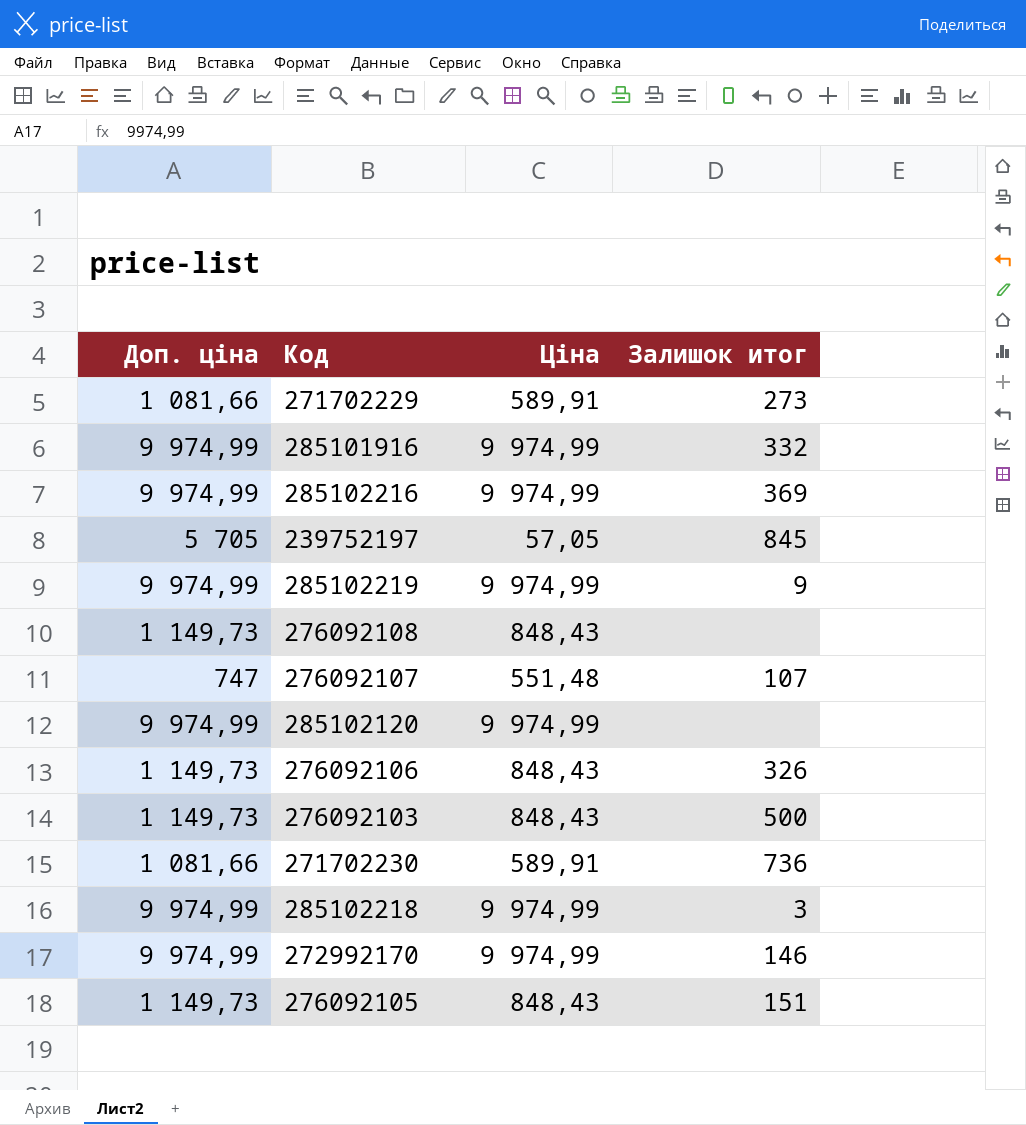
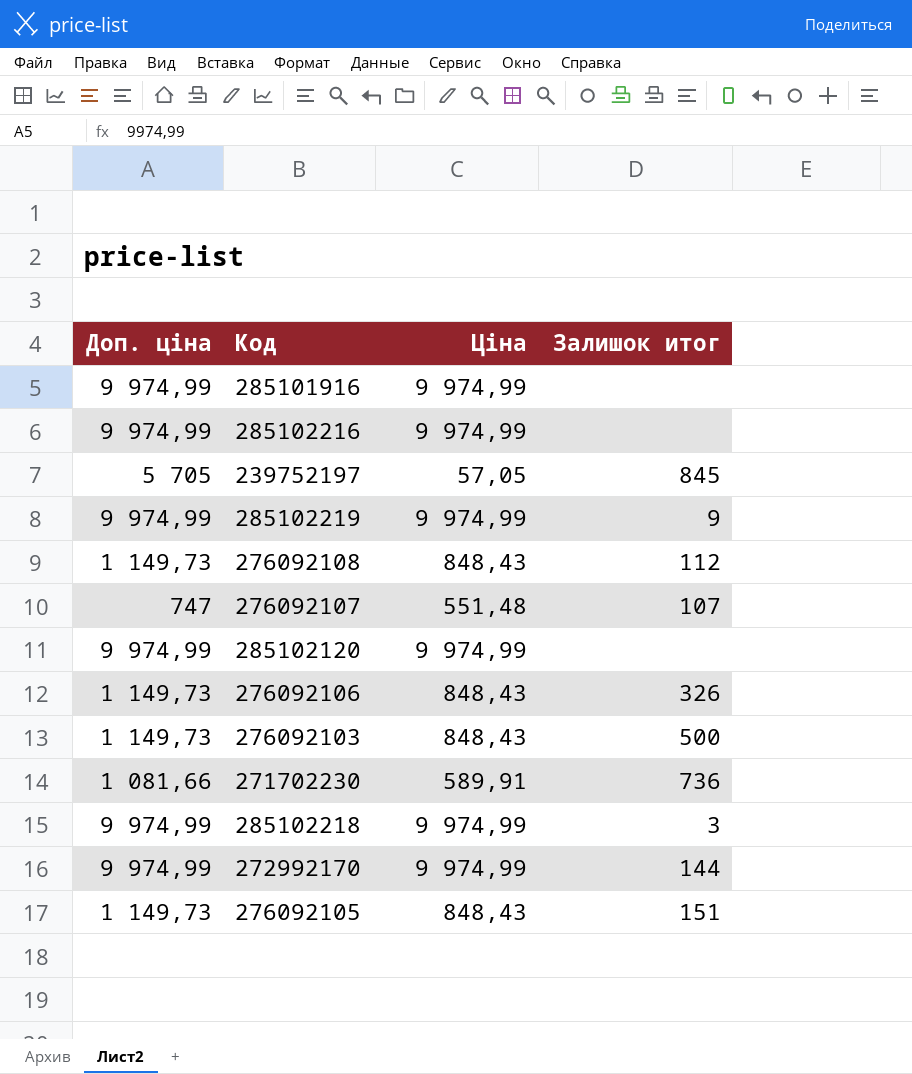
row 271702229: 1 081,66 | 589,91 | 273 -> none
285101916 | Залишок итог: 332 -> none
285102216 | Залишок итог: 369 -> none
276092108 | Залишок итог: none -> 112
272992170 | Залишок итог: 146 -> 144

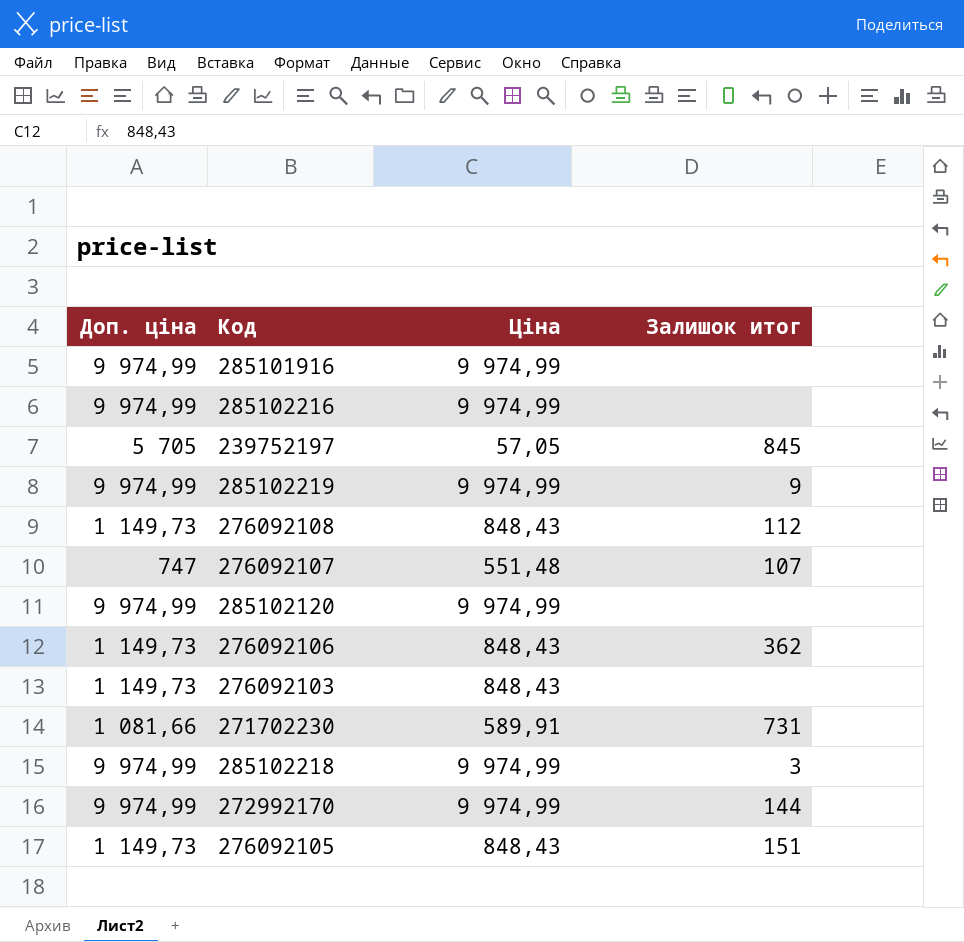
276092106 | Залишок итог: 326 -> 362
276092103 | Залишок итог: 500 -> none
271702230 | Залишок итог: 736 -> 731

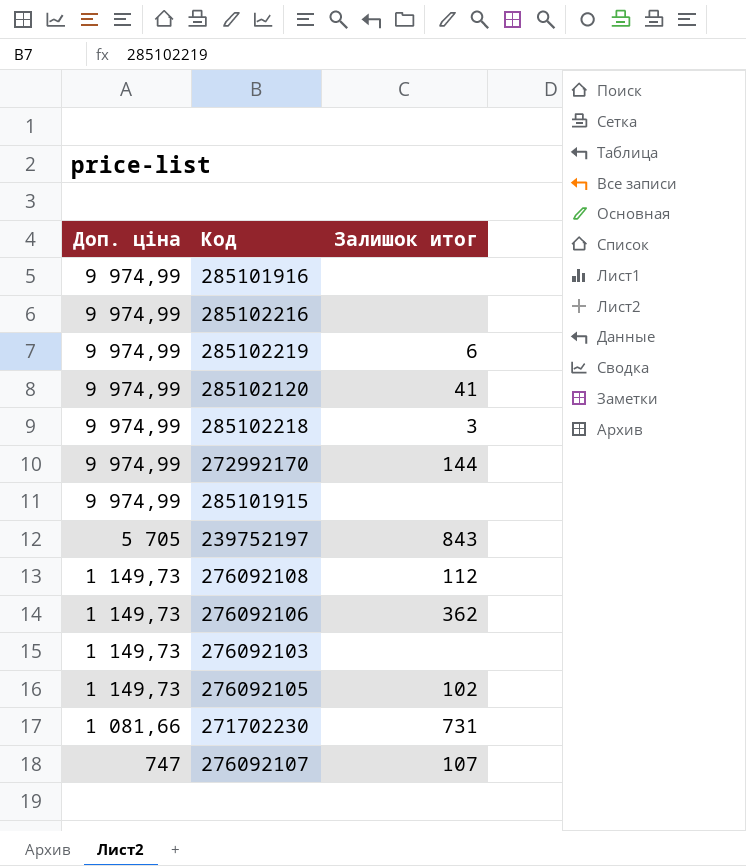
row order: none -> Доп. ціна descending
column Ціна | position: 3 -> none
285102219 | Залишок итог: 9 -> 6
285102120 | Залишок итог: none -> 41
row 285101915: none -> 9 974,99 | none
239752197 | Залишок итог: 845 -> 843
276092105 | Залишок итог: 151 -> 102

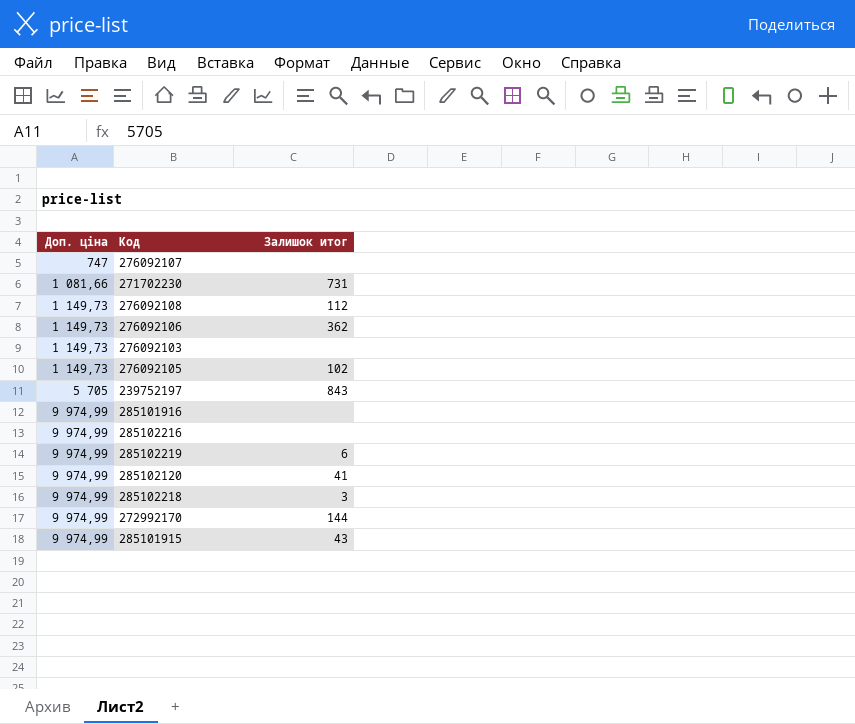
row order: Доп. ціна descending -> Доп. ціна ascending
276092107 | Залишок итог: 107 -> none
285101915 | Залишок итог: none -> 43

